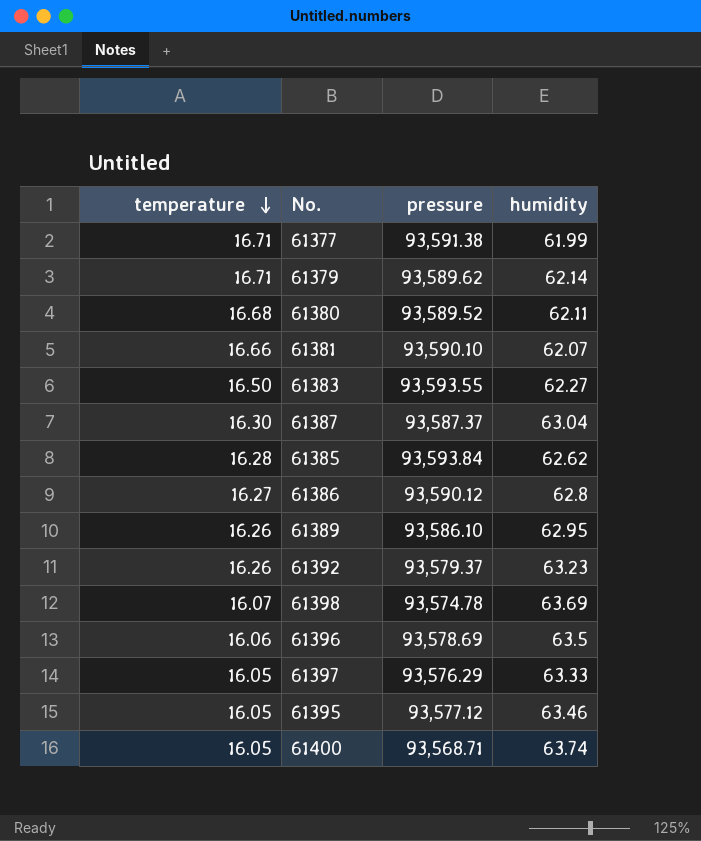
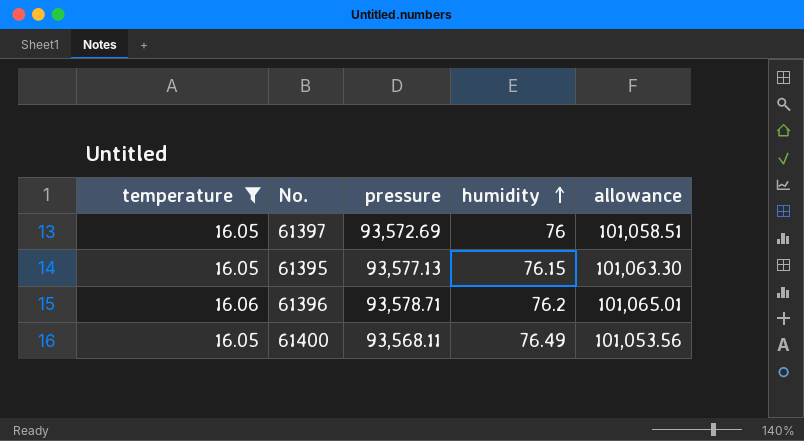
filter: none -> temperature <= 16.06
row order: temperature descending -> humidity ascending
column allowance | formula: none -> [pressure] * 1.08
61397 | pressure: 93,576.29 -> 93,572.69
61397 | humidity: 63.33 -> 76
61395 | pressure: 93,577.12 -> 93,577.13
61395 | humidity: 63.46 -> 76.15
61396 | pressure: 93,578.69 -> 93,578.71
61396 | humidity: 63.5 -> 76.2
61400 | pressure: 93,568.71 -> 93,568.11
61400 | humidity: 63.74 -> 76.49

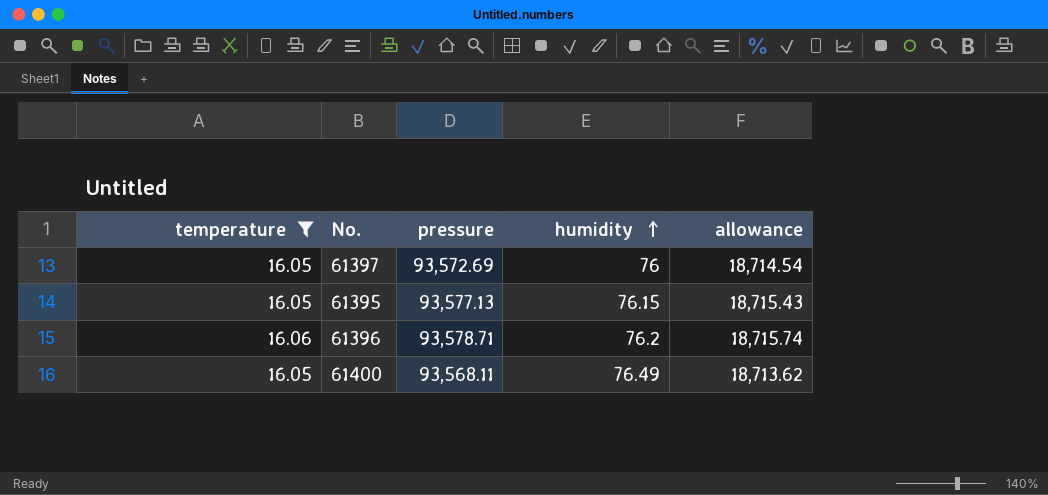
column allowance | formula: [pressure] * 1.08 -> [pressure] * 0.2

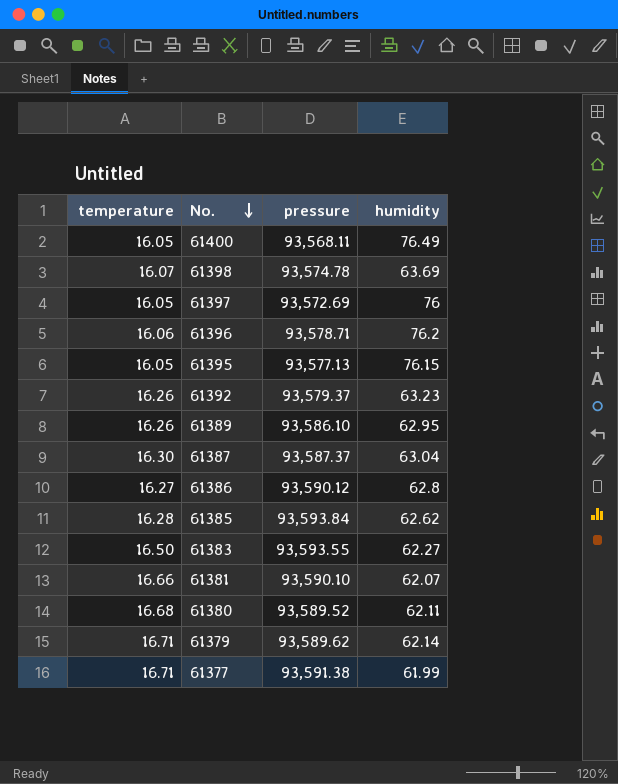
filter: temperature <= 16.06 -> none
row order: humidity ascending -> No. descending
column allowance | formula: [pressure] * 0.2 -> none

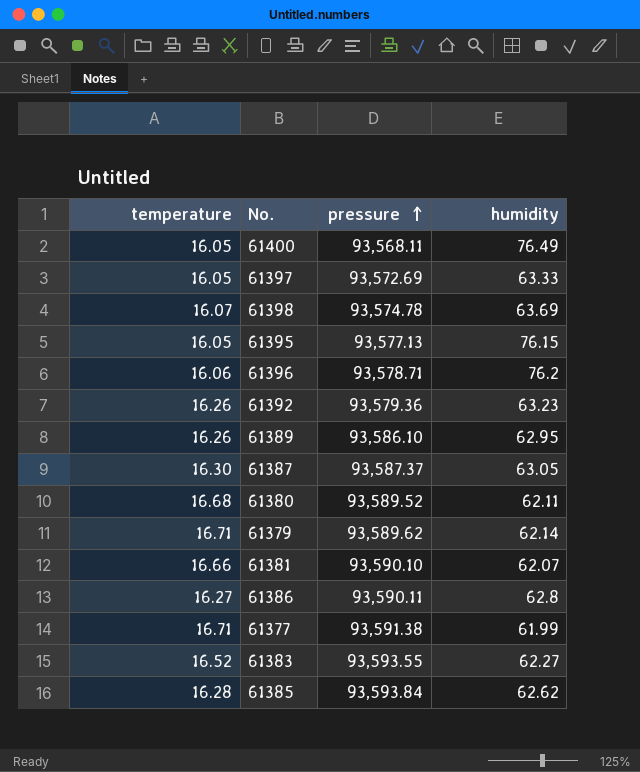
row order: No. descending -> pressure ascending
61397 | humidity: 76 -> 63.33
61392 | pressure: 93,579.37 -> 93,579.36
61387 | humidity: 63.04 -> 63.05
61386 | pressure: 93,590.12 -> 93,590.11
61383 | temperature: 16.50 -> 16.52

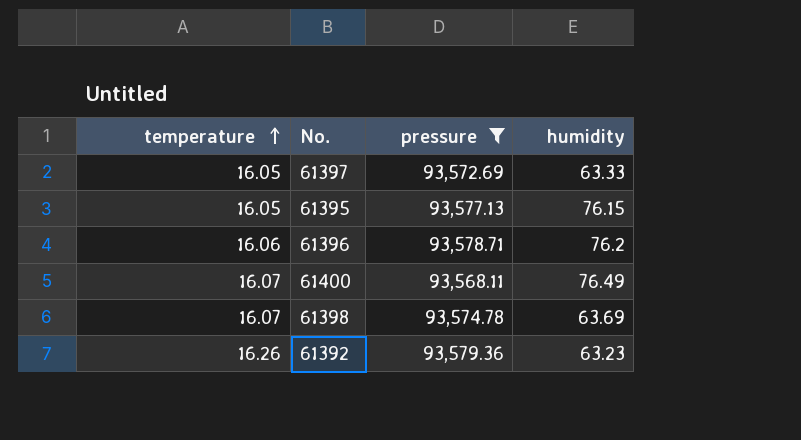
filter: none -> pressure <= 93,579.36
row order: pressure ascending -> temperature ascending
61400 | temperature: 16.05 -> 16.07

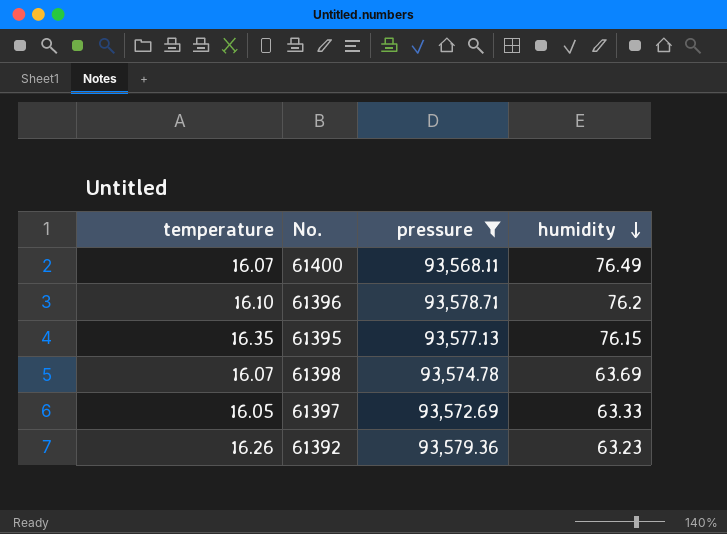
row order: temperature ascending -> humidity descending
61396 | temperature: 16.06 -> 16.10
61395 | temperature: 16.05 -> 16.35

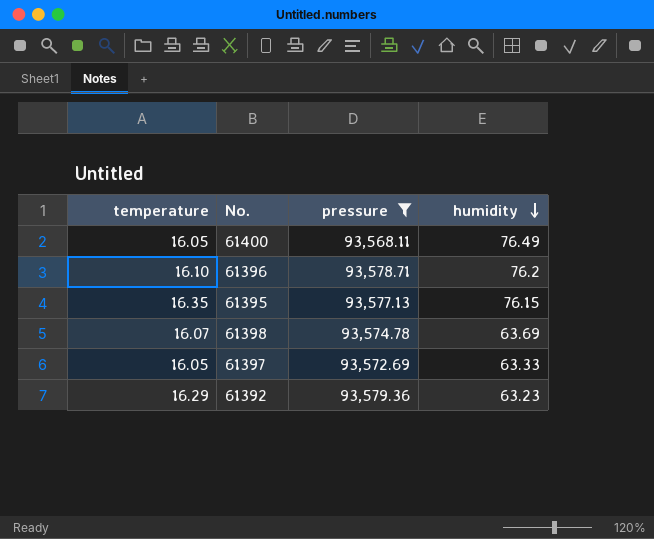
61400 | temperature: 16.07 -> 16.05
61392 | temperature: 16.26 -> 16.29

